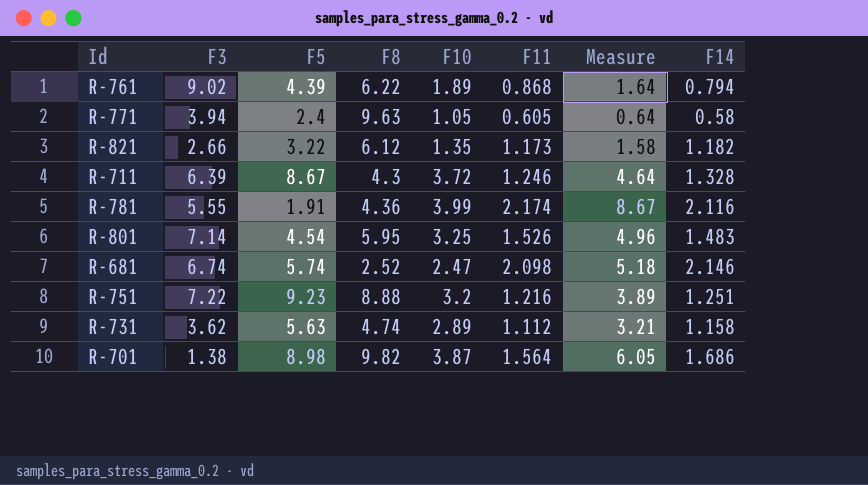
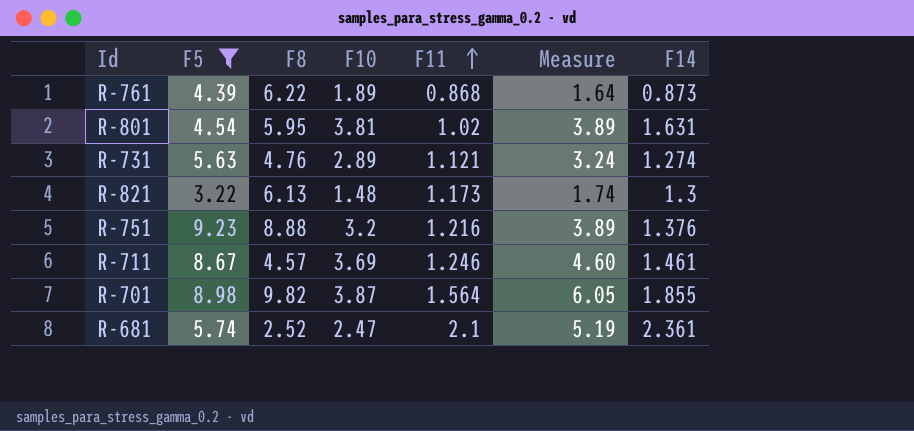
filter: none -> F5 >= 3.22
row order: none -> F11 ascending
column F3 | position: 2 -> none
R-761 | F14: 0.794 -> 0.873
R-801 | F10: 3.25 -> 3.81
R-801 | F11: 1.526 -> 1.02
R-801 | Measure: 4.96 -> 3.89
R-801 | F14: 1.483 -> 1.631
R-731 | F8: 4.74 -> 4.76
R-731 | F11: 1.112 -> 1.121
R-731 | Measure: 3.21 -> 3.24
R-731 | F14: 1.158 -> 1.274
R-821 | F8: 6.12 -> 6.13
R-821 | F10: 1.35 -> 1.48
R-821 | Measure: 1.58 -> 1.74
R-821 | F14: 1.182 -> 1.3
R-751 | F14: 1.251 -> 1.376
R-711 | F8: 4.3 -> 4.57
R-711 | F10: 3.72 -> 3.69
R-711 | Measure: 4.64 -> 4.60
R-711 | F14: 1.328 -> 1.461
R-701 | F14: 1.686 -> 1.855
R-681 | F11: 2.098 -> 2.1
R-681 | Measure: 5.18 -> 5.19
R-681 | F14: 2.146 -> 2.361

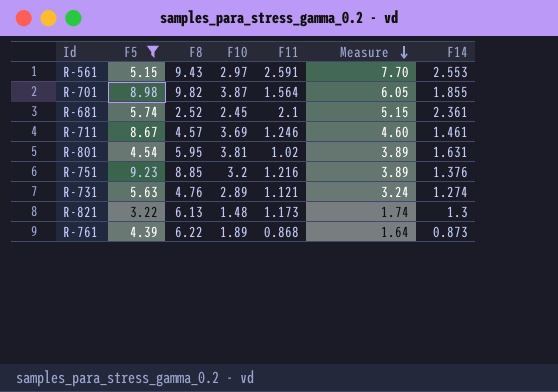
row order: F11 ascending -> Measure descending
row R-561: none -> 5.15 | 9.43 | 2.97 | 2.591 | 7.70 | 2.553
R-681 | F10: 2.47 -> 2.45
R-681 | Measure: 5.19 -> 5.15
R-751 | F8: 8.88 -> 8.85

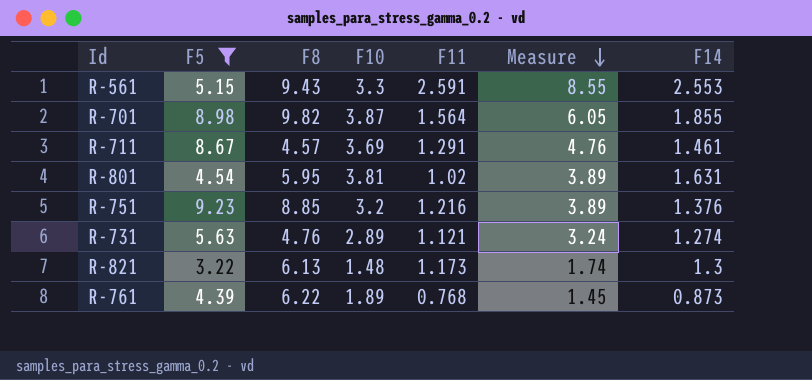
row R-681: 5.74 | 2.52 | 2.45 | 2.1 | 5.15 | 2.361 -> none
R-561 | F10: 2.97 -> 3.3
R-561 | Measure: 7.70 -> 8.55
R-711 | F11: 1.246 -> 1.291
R-711 | Measure: 4.60 -> 4.76
R-761 | F11: 0.868 -> 0.768
R-761 | Measure: 1.64 -> 1.45

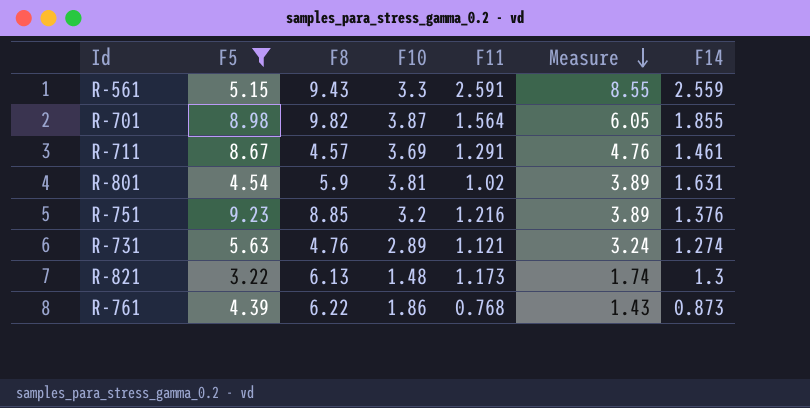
R-561 | F14: 2.553 -> 2.559
R-801 | F8: 5.95 -> 5.9
R-761 | F10: 1.89 -> 1.86
R-761 | Measure: 1.45 -> 1.43

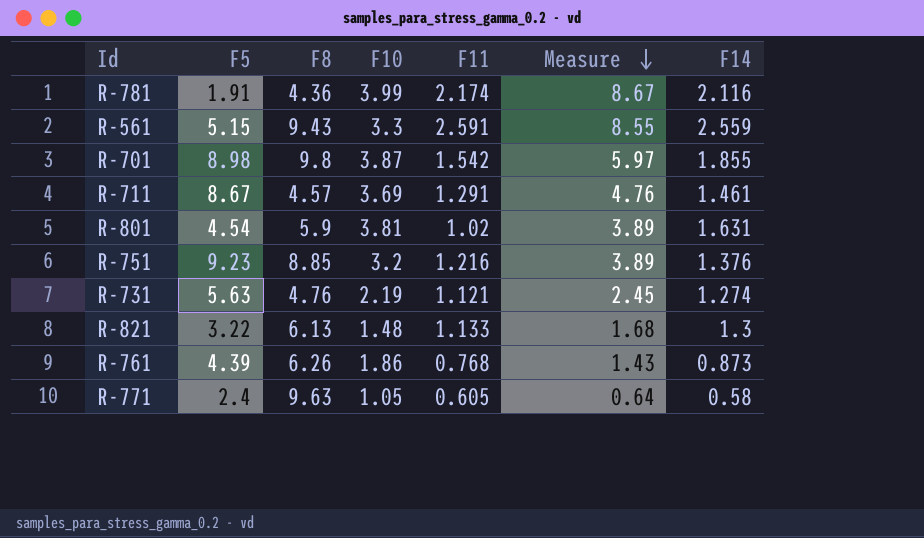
filter: F5 >= 3.22 -> none
R-701 | F8: 9.82 -> 9.8
R-701 | F11: 1.564 -> 1.542
R-701 | Measure: 6.05 -> 5.97
R-731 | F10: 2.89 -> 2.19
R-731 | Measure: 3.24 -> 2.45
R-821 | F11: 1.173 -> 1.133
R-821 | Measure: 1.74 -> 1.68
R-761 | F8: 6.22 -> 6.26

